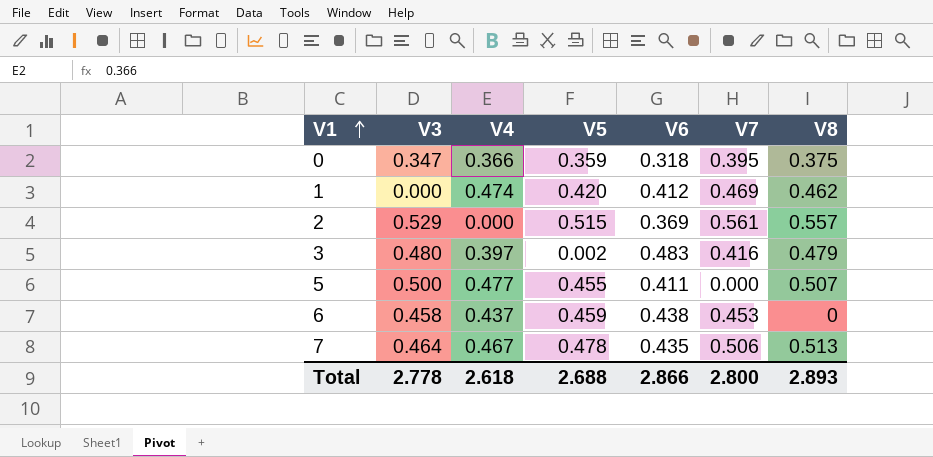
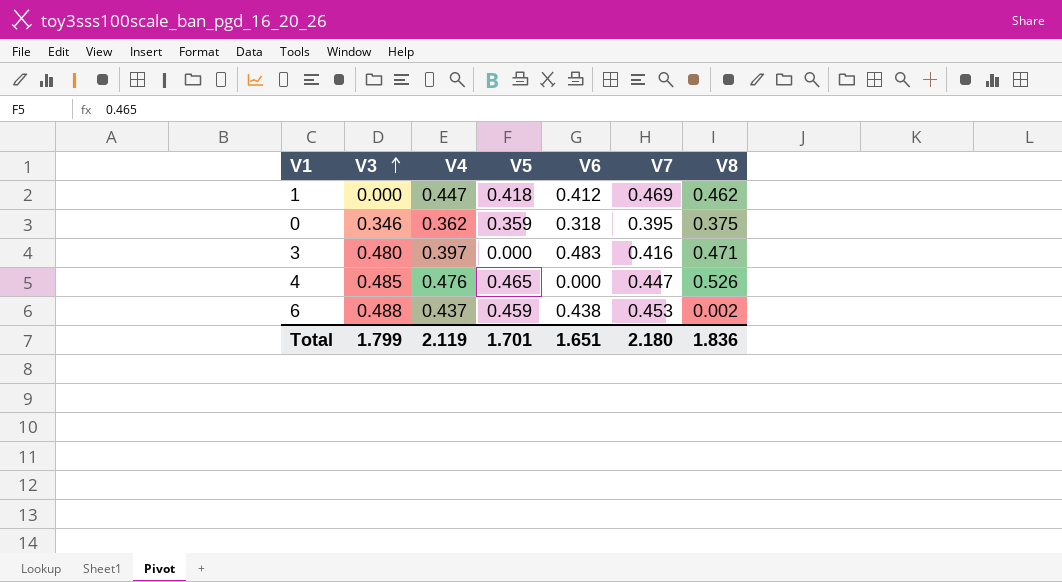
row order: V1 ascending -> V3 ascending
row 2: 0.529 | 0.000 | 0.515 | 0.369 | 0.561 | 0.557 -> none
row 5: 0.500 | 0.477 | 0.455 | 0.411 | 0.000 | 0.507 -> none
row 7: 0.464 | 0.467 | 0.478 | 0.435 | 0.506 | 0.513 -> none
1 | V4: 0.474 -> 0.447
1 | V5: 0.420 -> 0.418
0 | V3: 0.347 -> 0.346
0 | V4: 0.366 -> 0.362
3 | V5: 0.002 -> 0.000
3 | V8: 0.479 -> 0.471
row 4: none -> 0.485 | 0.476 | 0.465 | 0.000 | 0.447 | 0.526
6 | V3: 0.458 -> 0.488
6 | V8: 0 -> 0.002
Total | V3: 2.778 -> 1.799
Total | V4: 2.618 -> 2.119
Total | V5: 2.688 -> 1.701
Total | V6: 2.866 -> 1.651
Total | V7: 2.800 -> 2.180
Total | V8: 2.893 -> 1.836

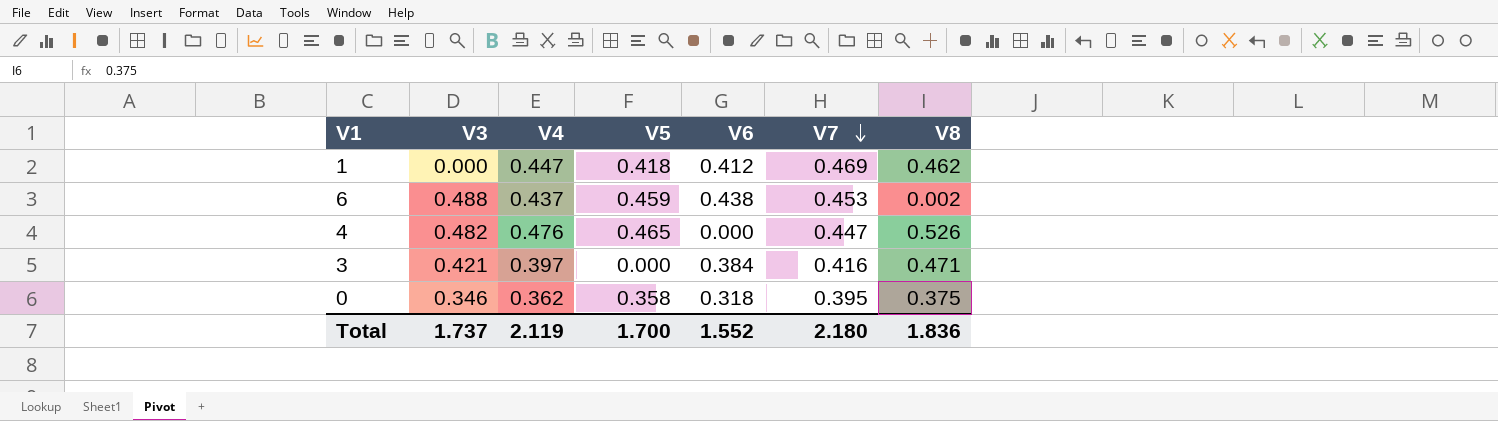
row order: V3 ascending -> V7 descending
4 | V3: 0.485 -> 0.482
3 | V3: 0.480 -> 0.421
3 | V6: 0.483 -> 0.384
0 | V5: 0.359 -> 0.358
Total | V3: 1.799 -> 1.737
Total | V5: 1.701 -> 1.700
Total | V6: 1.651 -> 1.552

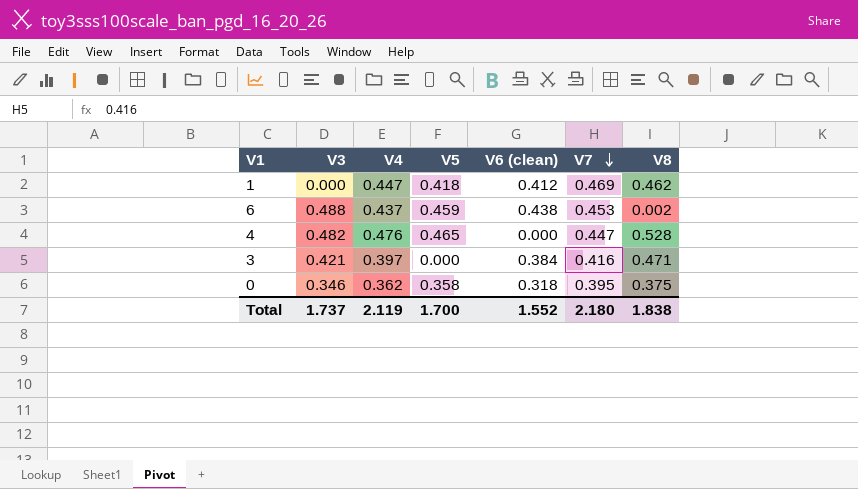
column name: V6 -> V6 (clean)
4 | V8: 0.526 -> 0.528
Total | V8: 1.836 -> 1.838

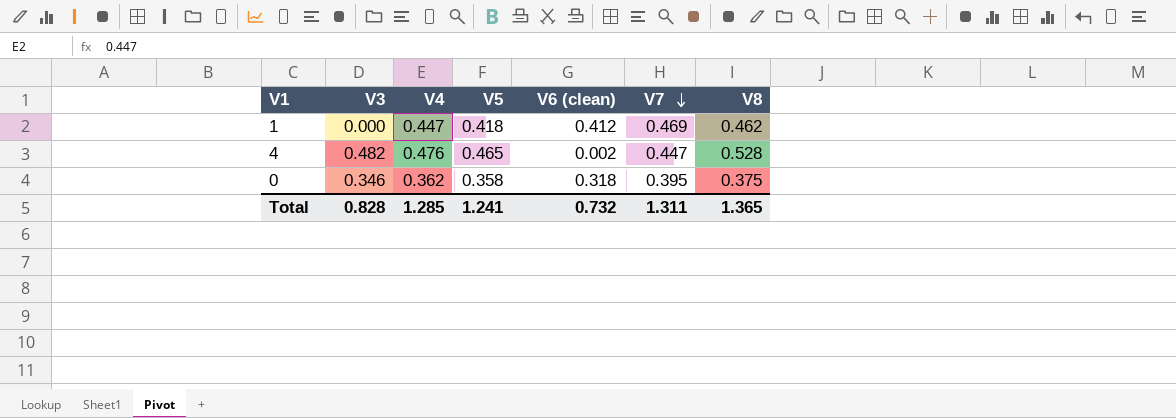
row 6: 0.488 | 0.437 | 0.459 | 0.438 | 0.453 | 0.002 -> none
row 3: 0.421 | 0.397 | 0.000 | 0.384 | 0.416 | 0.471 -> none
4 | V6 (clean): 0.000 -> 0.002
Total | V3: 1.737 -> 0.828
Total | V4: 2.119 -> 1.285
Total | V5: 1.700 -> 1.241
Total | V6 (clean): 1.552 -> 0.732
Total | V7: 2.180 -> 1.311
Total | V8: 1.838 -> 1.365

